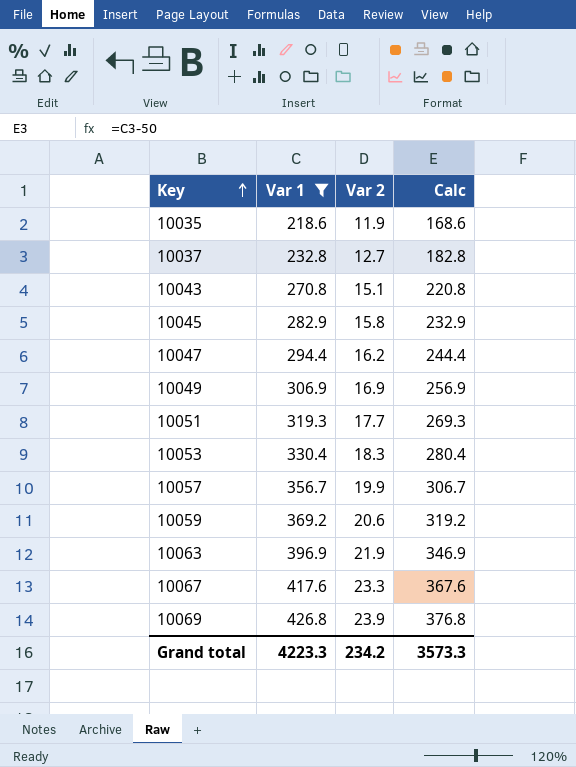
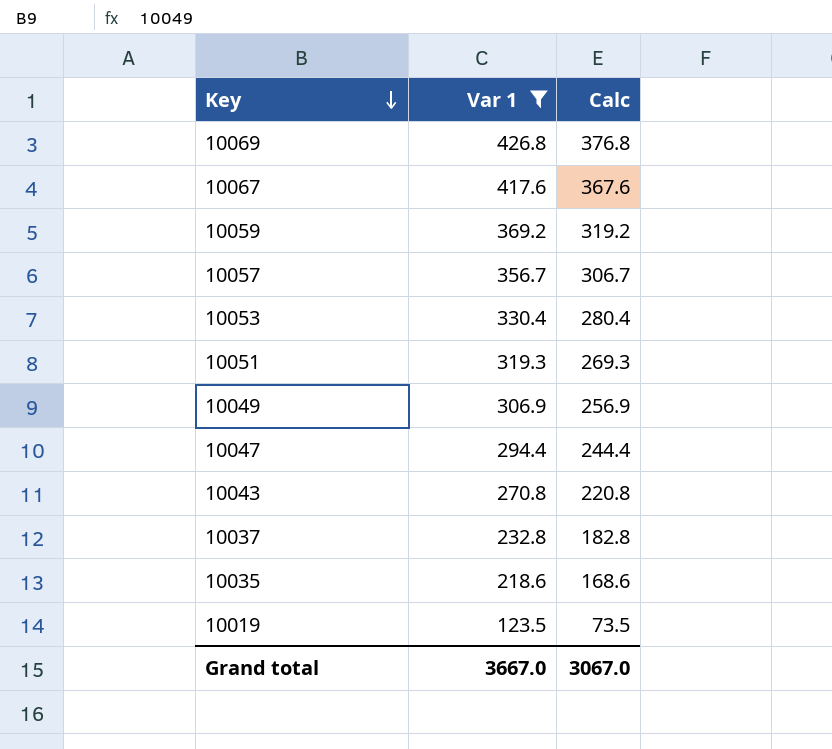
row order: Key ascending -> Key descending
column Var 2 | position: 3 -> none
row 10045: 282.9 | 15.8 | 232.9 -> none
row 10063: 396.9 | 21.9 | 346.9 -> none
row 10019: none -> 123.5 | 73.5
Grand total | Var 1: 4223.3 -> 3667.0
Grand total | Calc: 3573.3 -> 3067.0

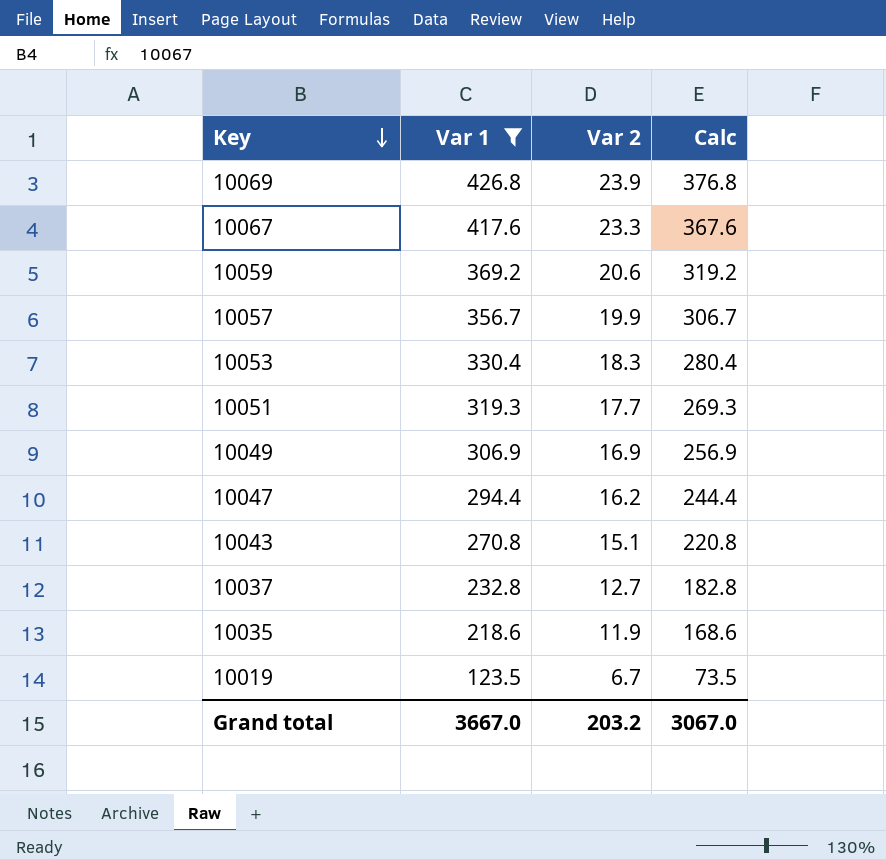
column Var 2 | position: none -> 3

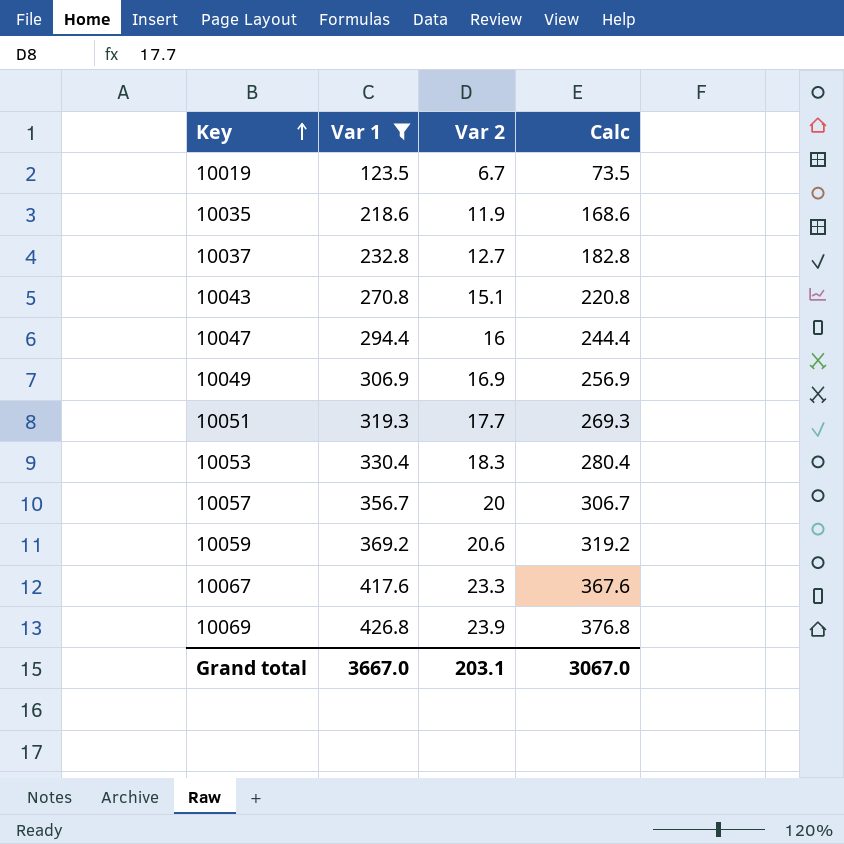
row order: Key descending -> Key ascending
10047 | Var 2: 16.2 -> 16
10057 | Var 2: 19.9 -> 20
Grand total | Var 2: 203.2 -> 203.1

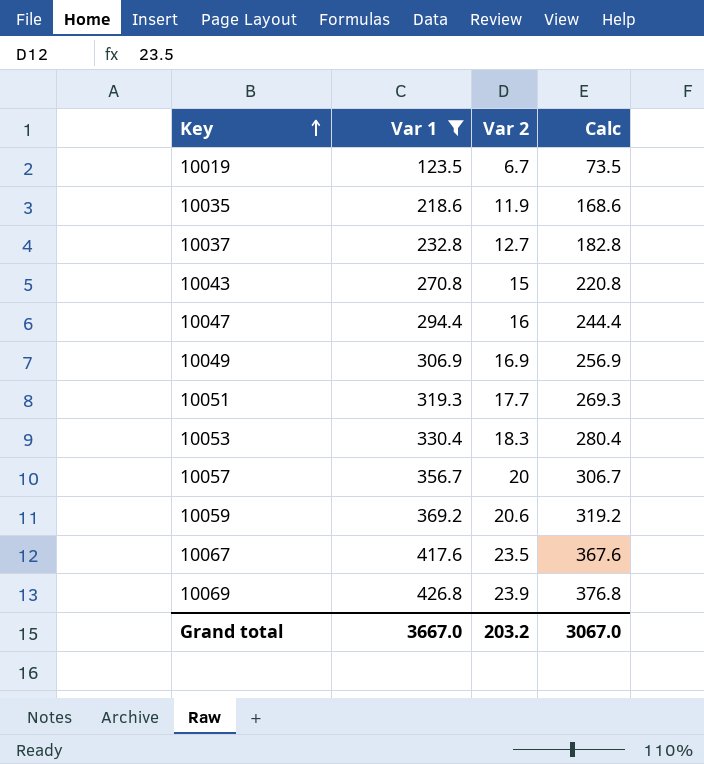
10043 | Var 2: 15.1 -> 15
10067 | Var 2: 23.3 -> 23.5
Grand total | Var 2: 203.1 -> 203.2

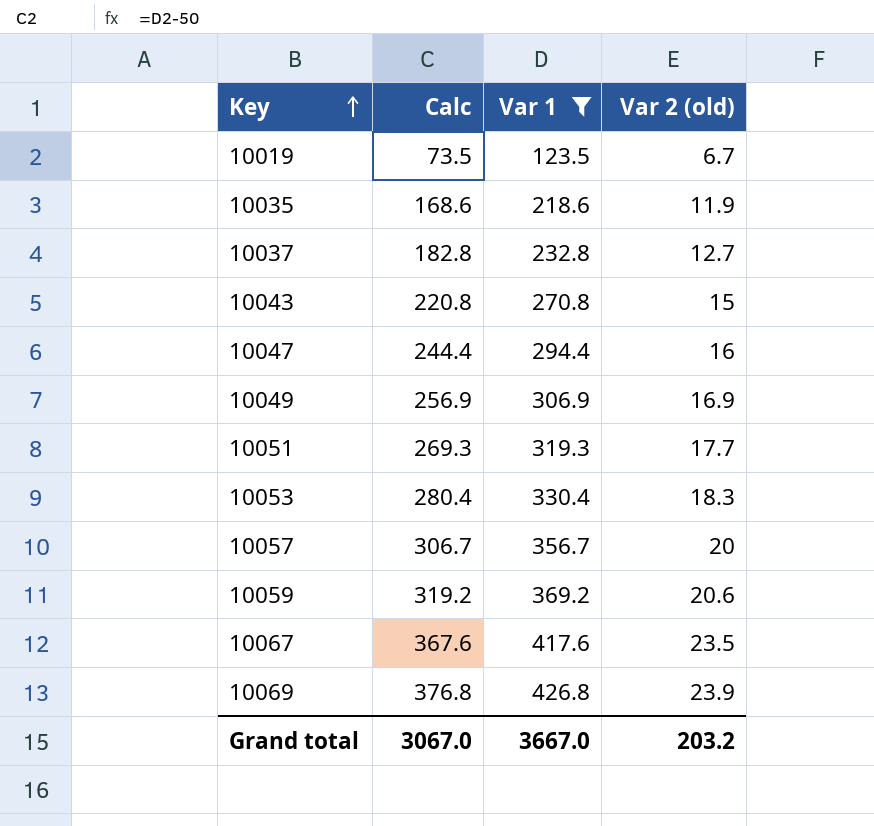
column Calc | position: 4 -> 2
column name: Var 2 -> Var 2 (old)

